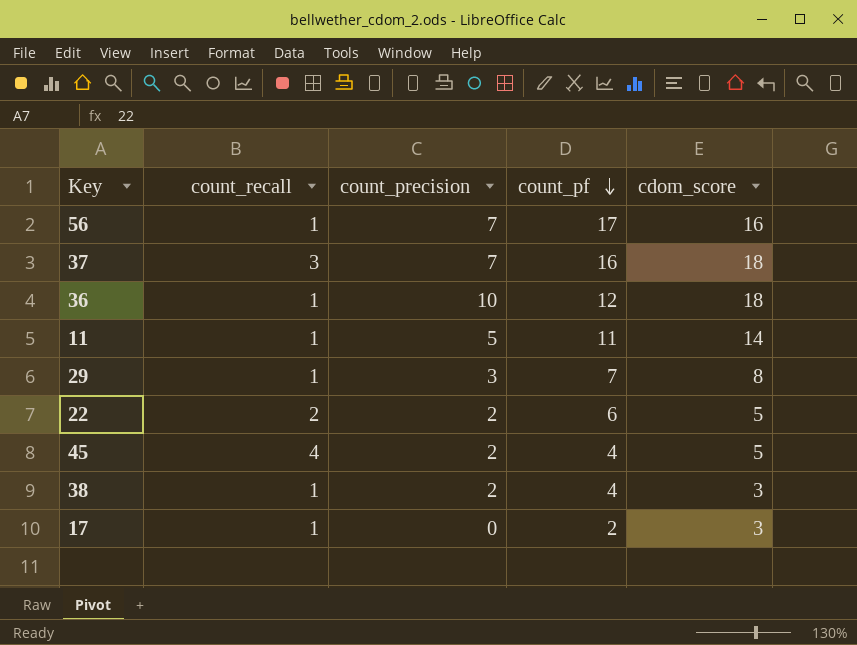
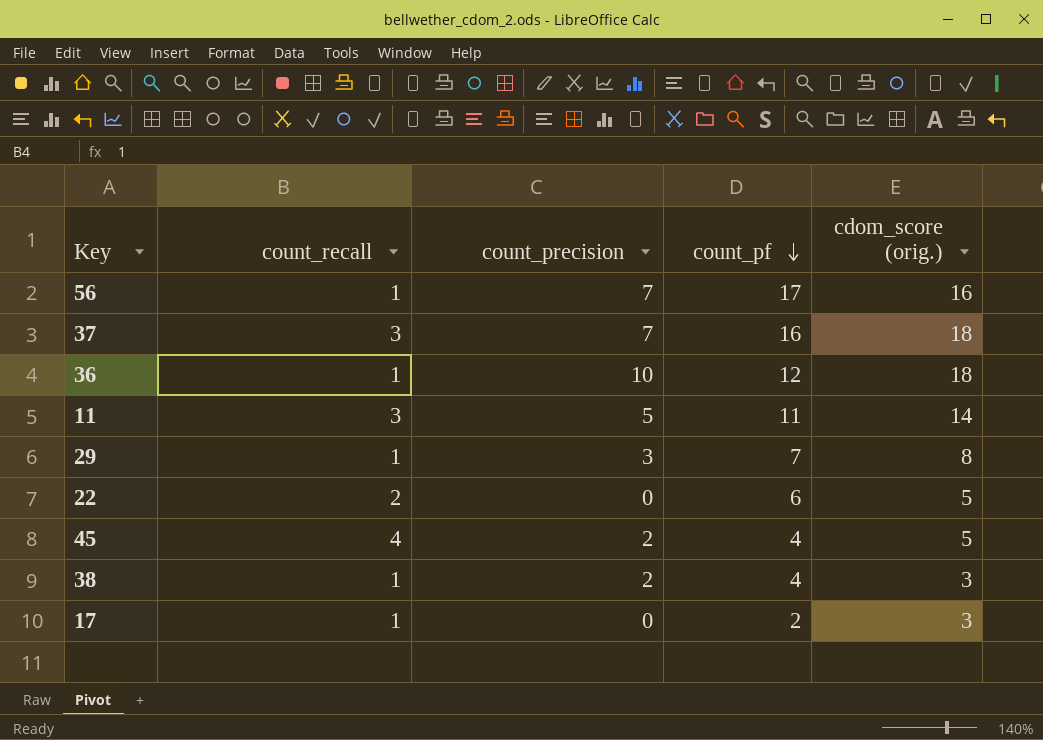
column name: cdom_score -> cdom_score (orig.)
11 | count_recall: 1 -> 3
22 | count_precision: 2 -> 0

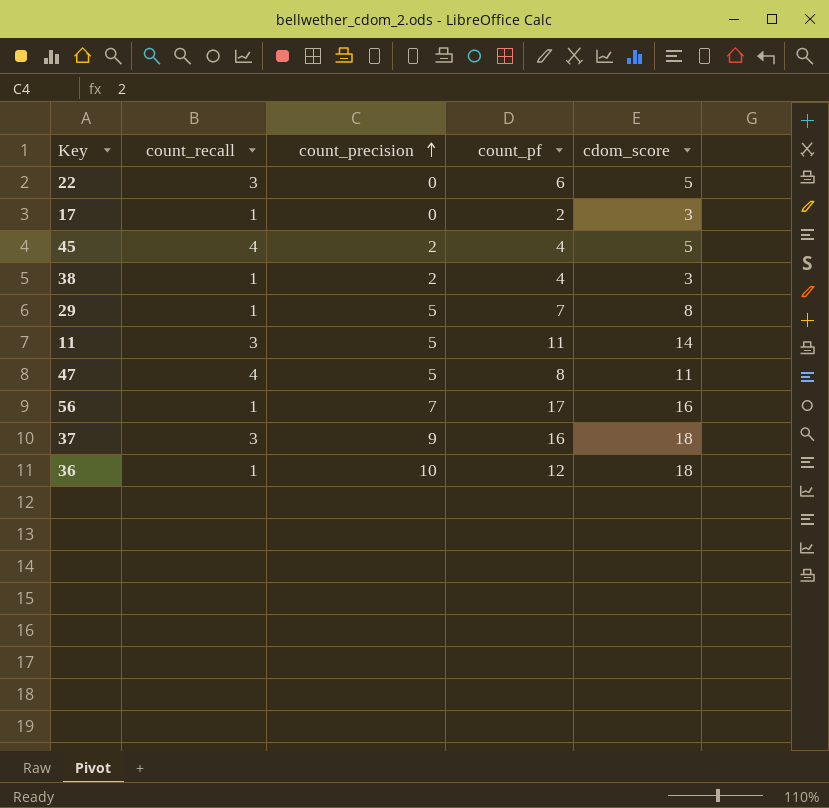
row order: count_pf descending -> count_precision ascending
column name: cdom_score (orig.) -> cdom_score
22 | count_recall: 2 -> 3
29 | count_precision: 3 -> 5
row 47: none -> 4 | 5 | 8 | 11
37 | count_precision: 7 -> 9

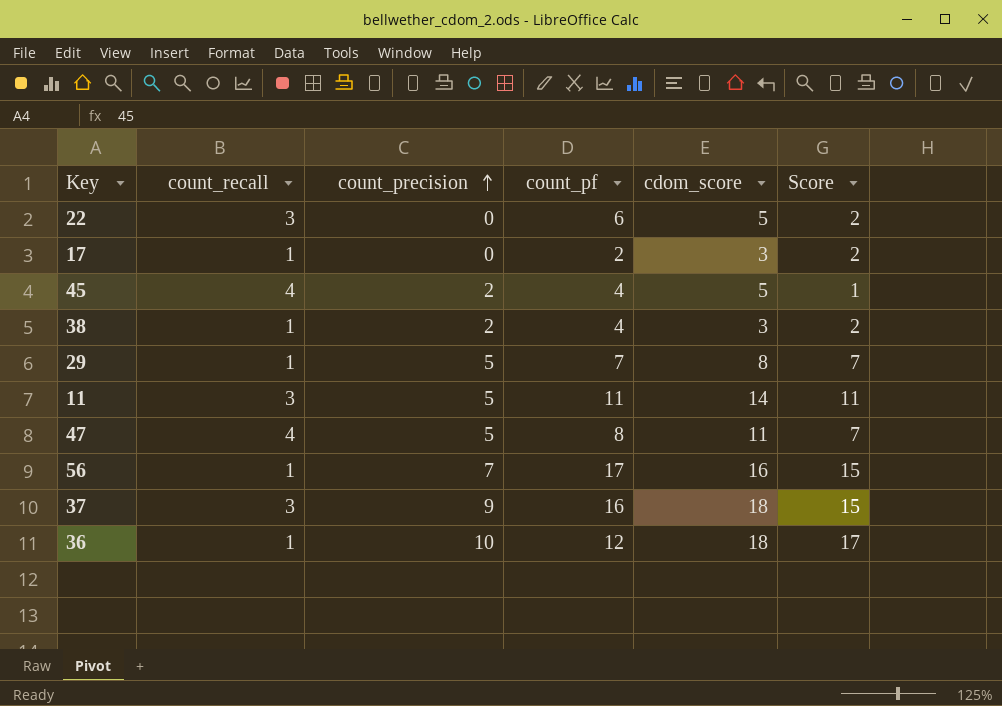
column Score | formula: none -> [cdom_score] - [count_recall]

